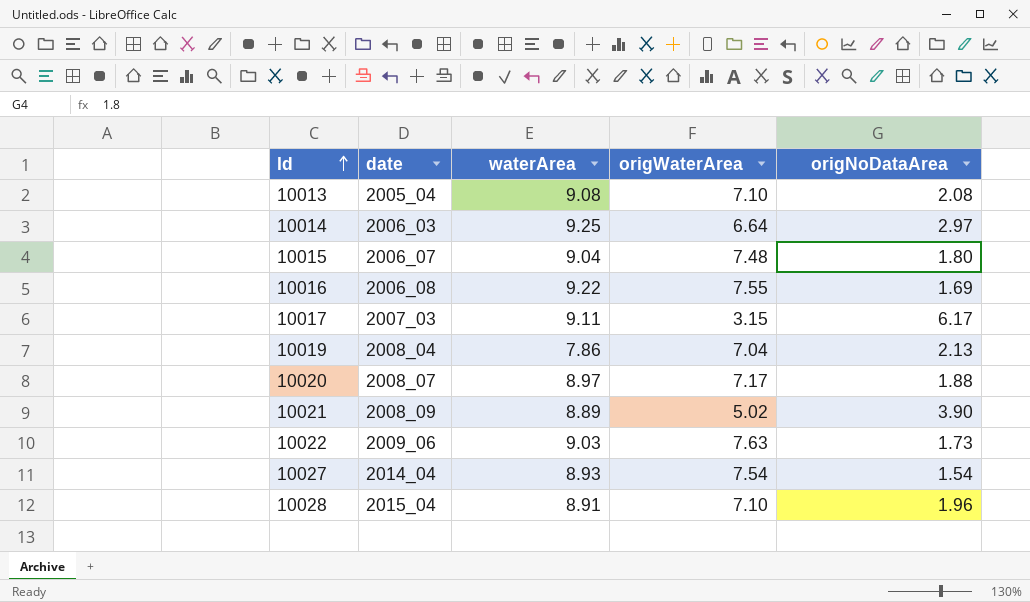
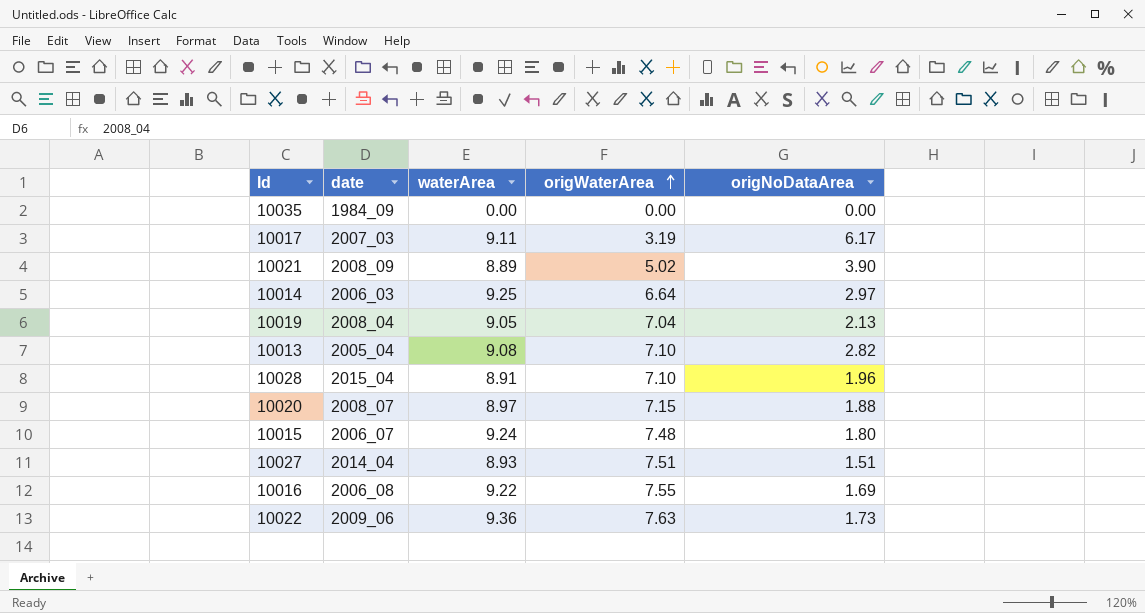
row order: Id ascending -> origWaterArea ascending
row 10035: none -> 1984_09 | 0.00 | 0.00 | 0.00
10017 | origWaterArea: 3.15 -> 3.19
10019 | waterArea: 7.86 -> 9.05
10013 | origNoDataArea: 2.08 -> 2.82
10020 | origWaterArea: 7.17 -> 7.15
10015 | waterArea: 9.04 -> 9.24
10027 | origWaterArea: 7.54 -> 7.51
10027 | origNoDataArea: 1.54 -> 1.51
10022 | waterArea: 9.03 -> 9.36

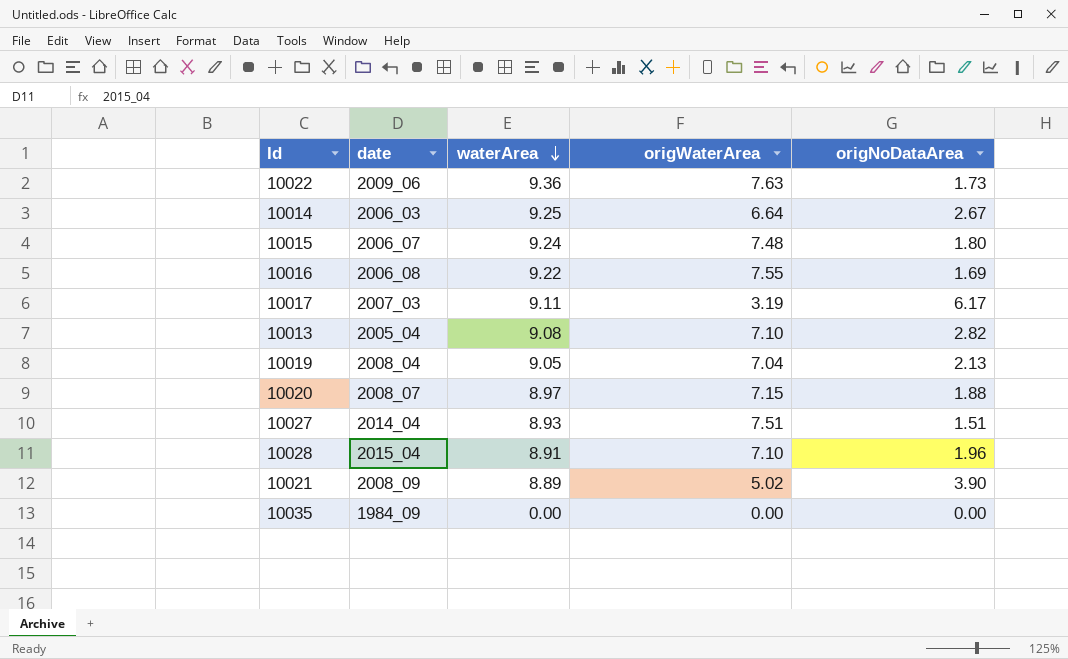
row order: origWaterArea ascending -> waterArea descending
10014 | origNoDataArea: 2.97 -> 2.67

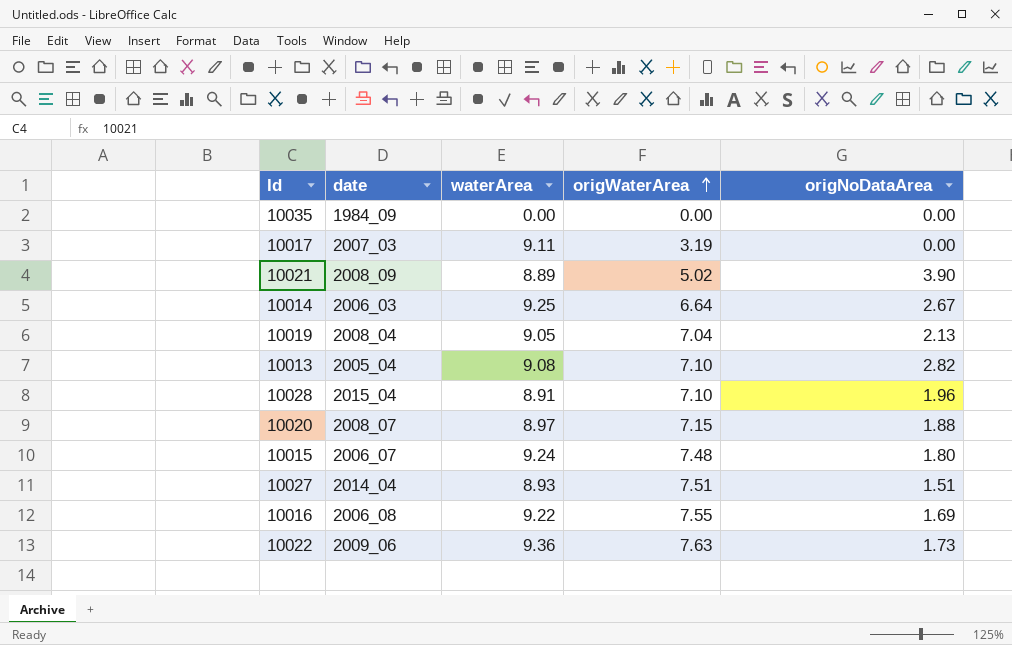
row order: waterArea descending -> origWaterArea ascending
10017 | origNoDataArea: 6.17 -> 0.00

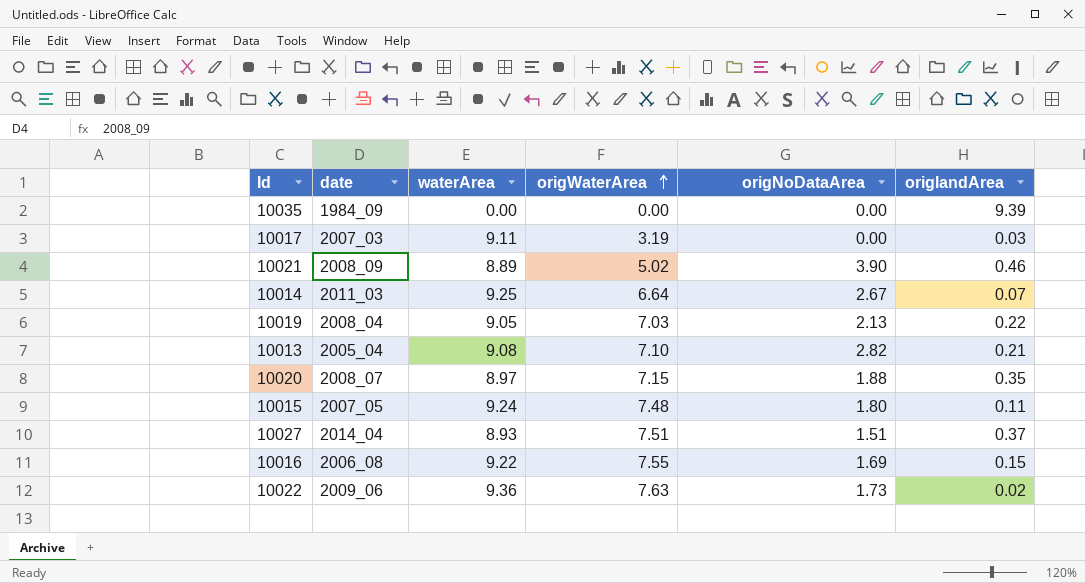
column origlandArea | position: none -> 6
row 10028: 2015_04 | 8.91 | 7.10 | 1.96 -> none
10014 | date: 2006_03 -> 2011_03
10019 | origWaterArea: 7.04 -> 7.03
10015 | date: 2006_07 -> 2007_05

